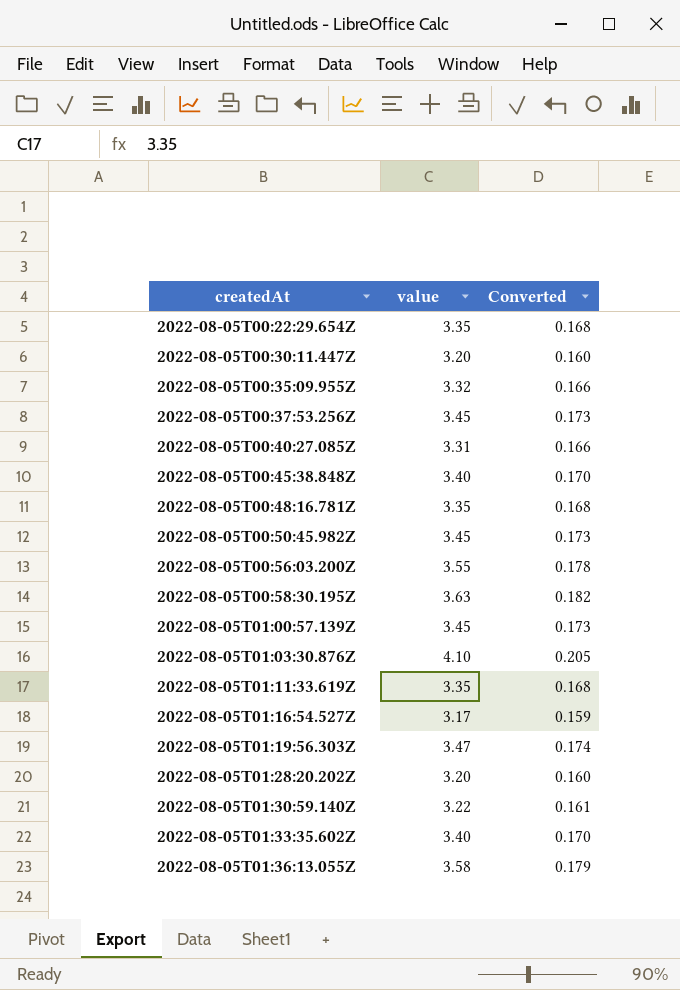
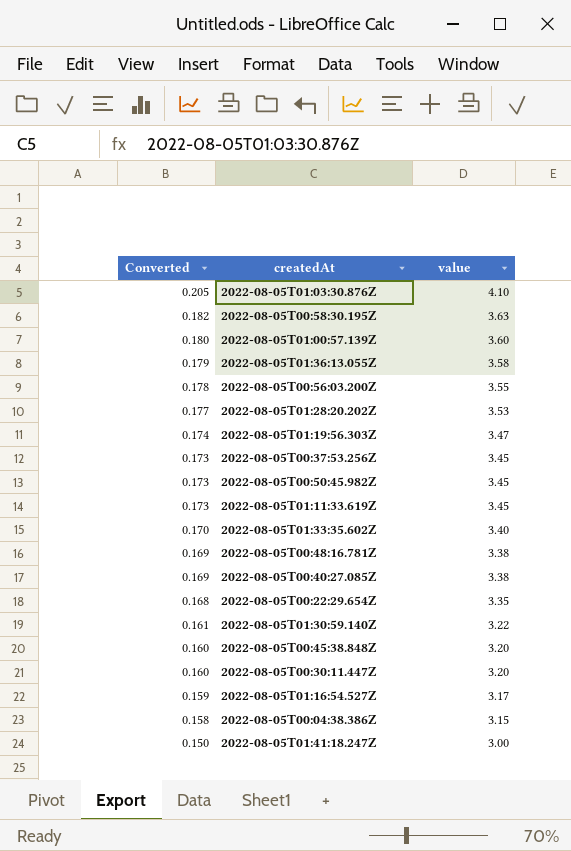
row order: createdAt ascending -> Converted descending
column Converted | position: 3 -> 1
row 2022-08-05T00:35:09.955Z: 3.32 | 0.166 -> none
2022-08-05T01:00:57.139Z | Converted: 0.173 -> 0.180
2022-08-05T01:00:57.139Z | value: 3.45 -> 3.60
2022-08-05T01:28:20.202Z | Converted: 0.160 -> 0.177
2022-08-05T01:28:20.202Z | value: 3.20 -> 3.53
2022-08-05T01:11:33.619Z | Converted: 0.168 -> 0.173
2022-08-05T01:11:33.619Z | value: 3.35 -> 3.45
2022-08-05T00:48:16.781Z | Converted: 0.168 -> 0.169
2022-08-05T00:48:16.781Z | value: 3.35 -> 3.38
2022-08-05T00:40:27.085Z | Converted: 0.166 -> 0.169
2022-08-05T00:40:27.085Z | value: 3.31 -> 3.38
2022-08-05T00:45:38.848Z | Converted: 0.170 -> 0.160
2022-08-05T00:45:38.848Z | value: 3.40 -> 3.20
row 2022-08-05T00:04:38.386Z: none -> 0.158 | 3.15
row 2022-08-05T01:41:18.247Z: none -> 0.150 | 3.00

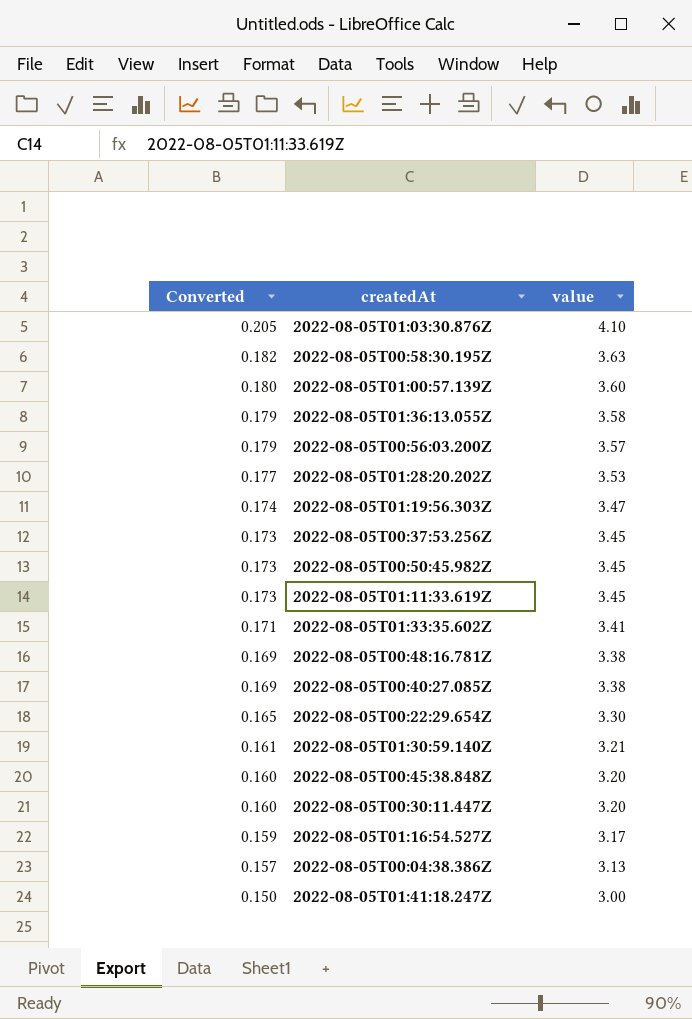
2022-08-05T00:56:03.200Z | Converted: 0.178 -> 0.179
2022-08-05T00:56:03.200Z | value: 3.55 -> 3.57
2022-08-05T01:33:35.602Z | Converted: 0.170 -> 0.171
2022-08-05T01:33:35.602Z | value: 3.40 -> 3.41
2022-08-05T00:22:29.654Z | Converted: 0.168 -> 0.165
2022-08-05T00:22:29.654Z | value: 3.35 -> 3.30
2022-08-05T01:30:59.140Z | value: 3.22 -> 3.21
2022-08-05T00:04:38.386Z | Converted: 0.158 -> 0.157
2022-08-05T00:04:38.386Z | value: 3.15 -> 3.13

